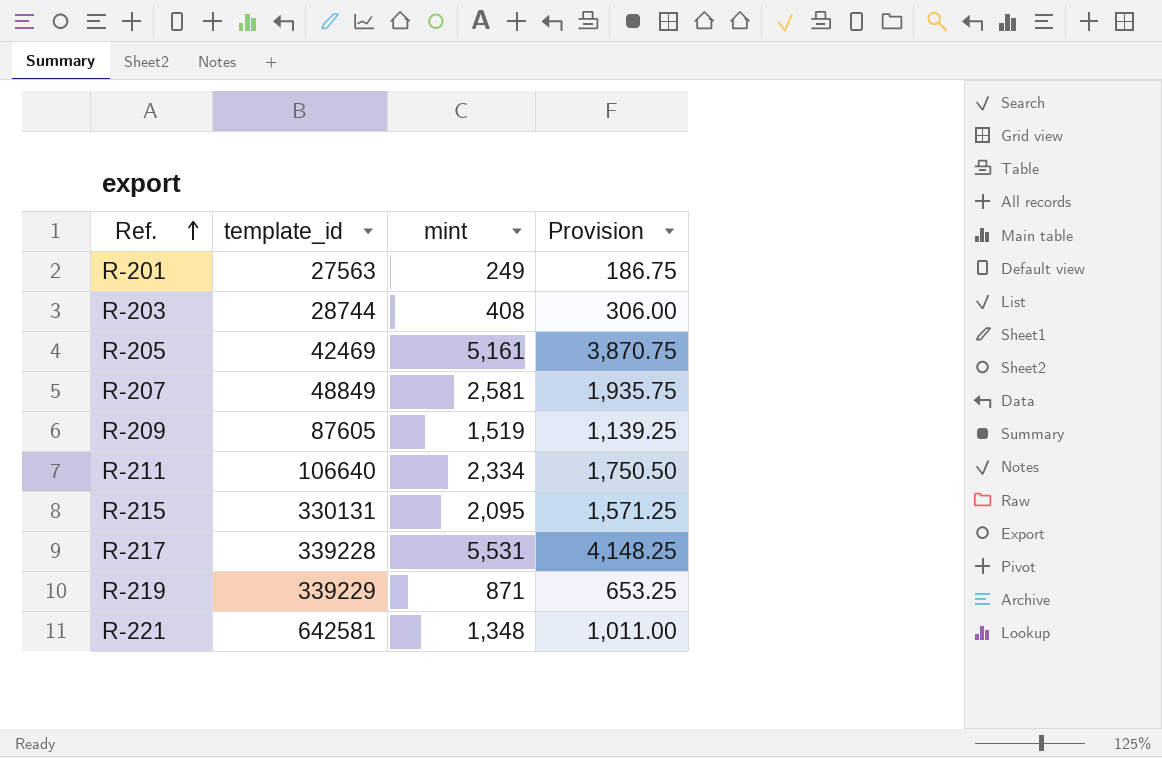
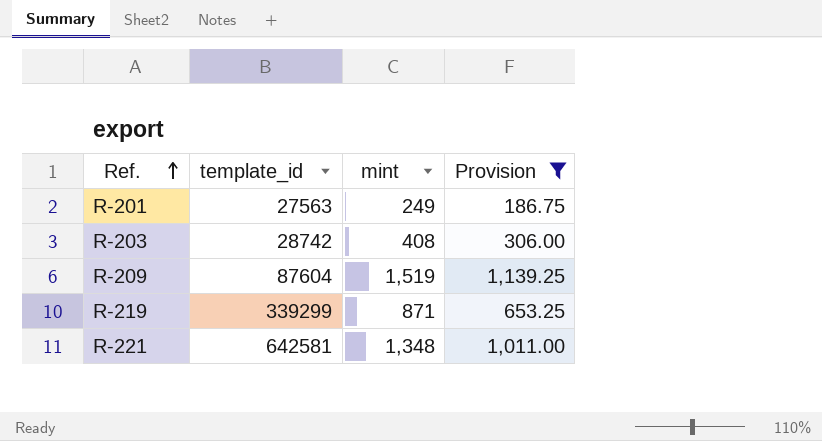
filter: none -> Provision <= 1,139.25
R-203 | template_id: 28744 -> 28742
R-209 | template_id: 87605 -> 87604
R-219 | template_id: 339229 -> 339299

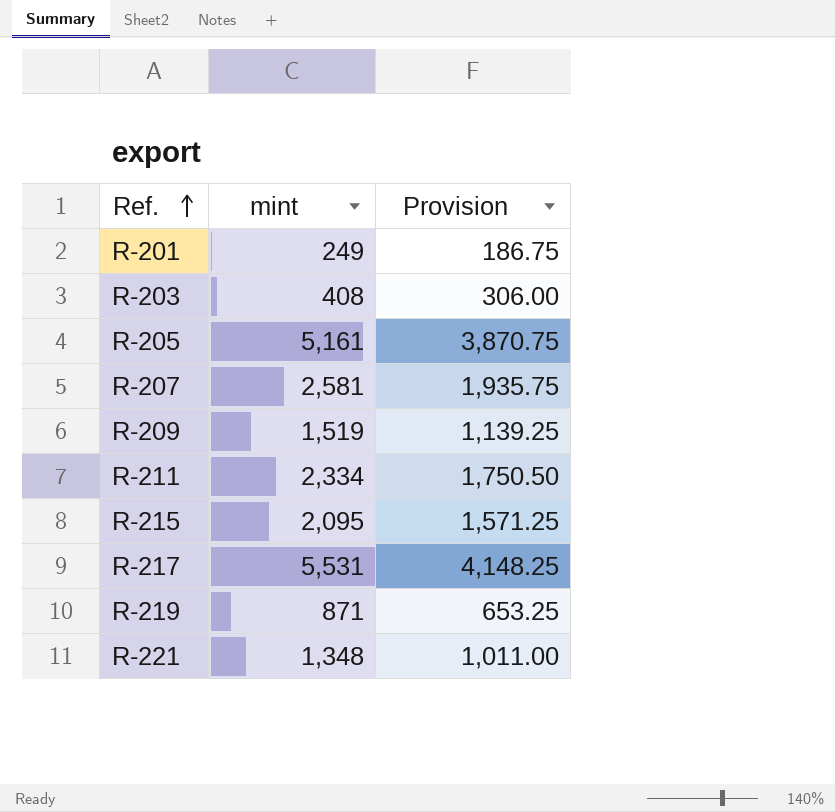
filter: Provision <= 1,139.25 -> none
column template_id | position: 2 -> none

